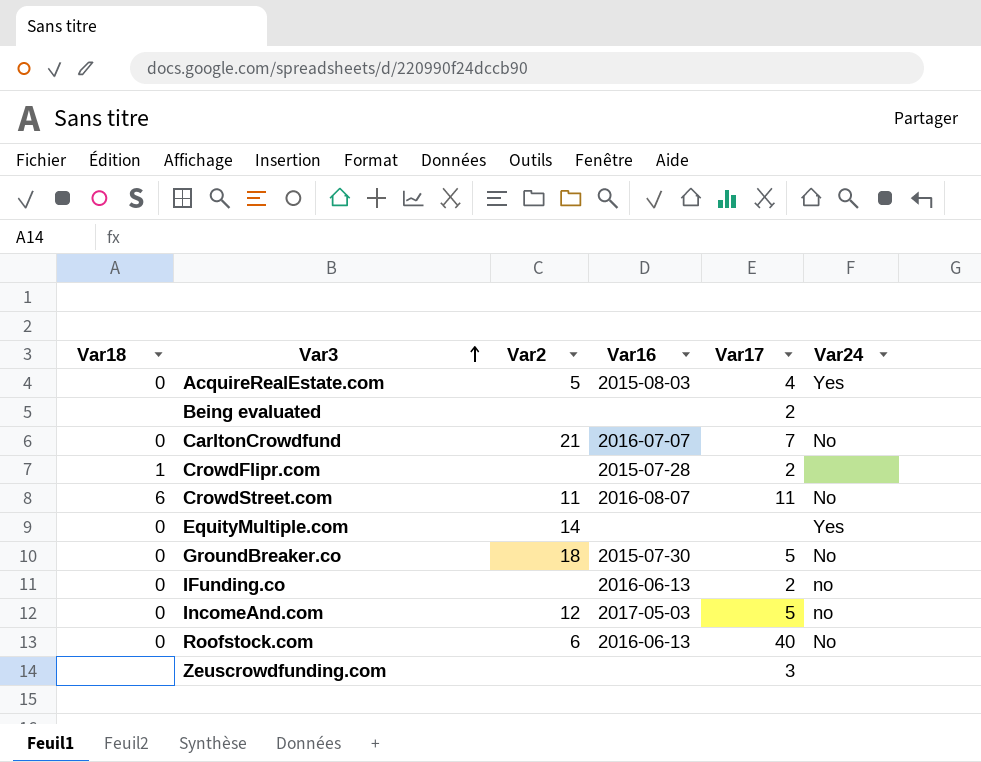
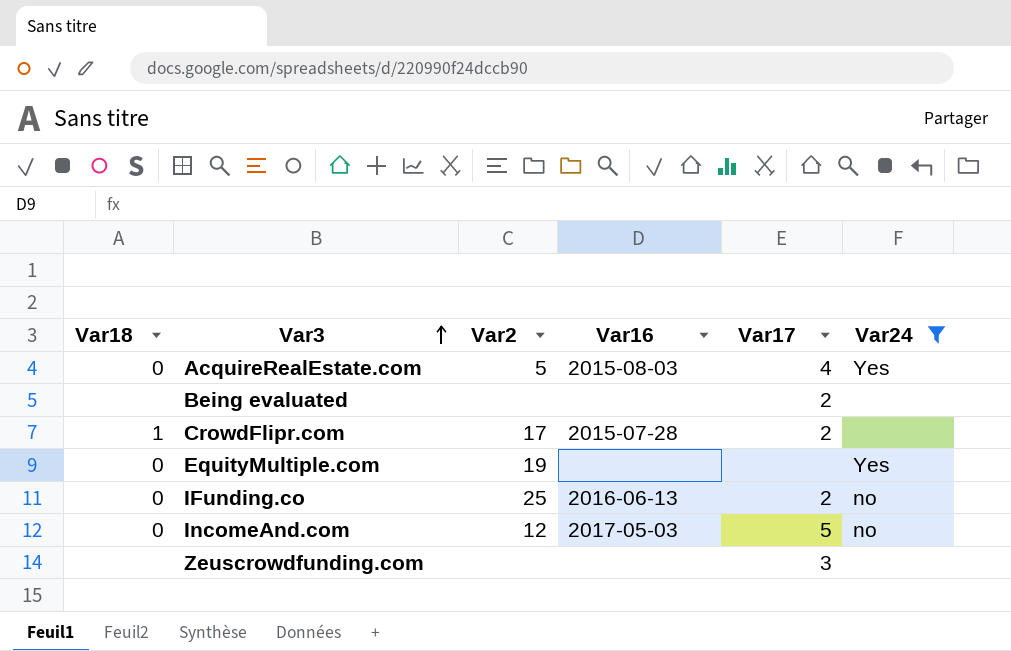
filter: none -> Var24 != No
CrowdFlipr.com | Var2: none -> 17
EquityMultiple.com | Var2: 14 -> 19
IFunding.co | Var2: none -> 25

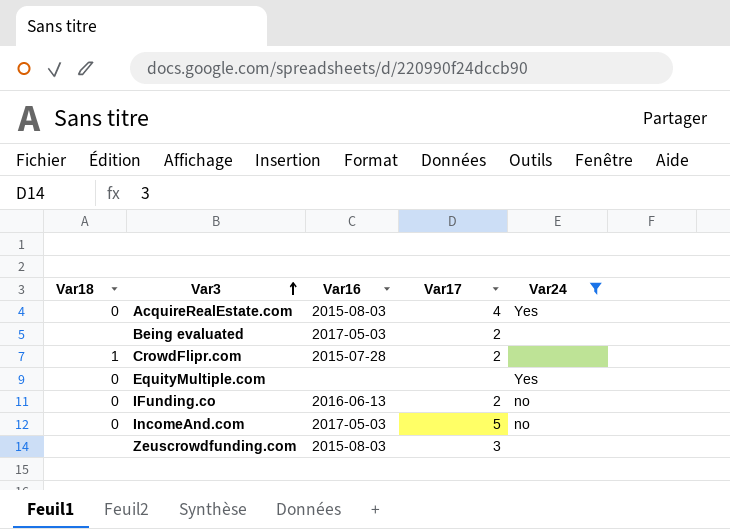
column Var2 | position: 3 -> none
Being evaluated | Var16: none -> 2017-05-03
Zeuscrowdfunding.com | Var16: none -> 2015-08-03

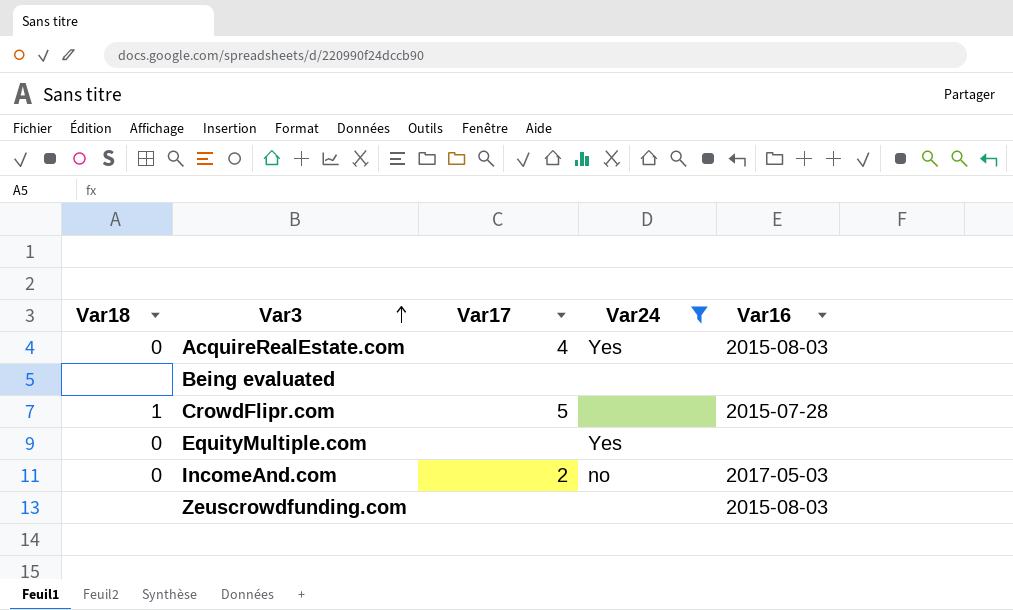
column Var16 | position: 3 -> 5
row IFunding.co: 0 | 2016-06-13 | 2 | no -> none
Being evaluated | Var17: 2 -> none
Being evaluated | Var16: 2017-05-03 -> none
CrowdFlipr.com | Var17: 2 -> 5
IncomeAnd.com | Var17: 5 -> 2
Zeuscrowdfunding.com | Var17: 3 -> none

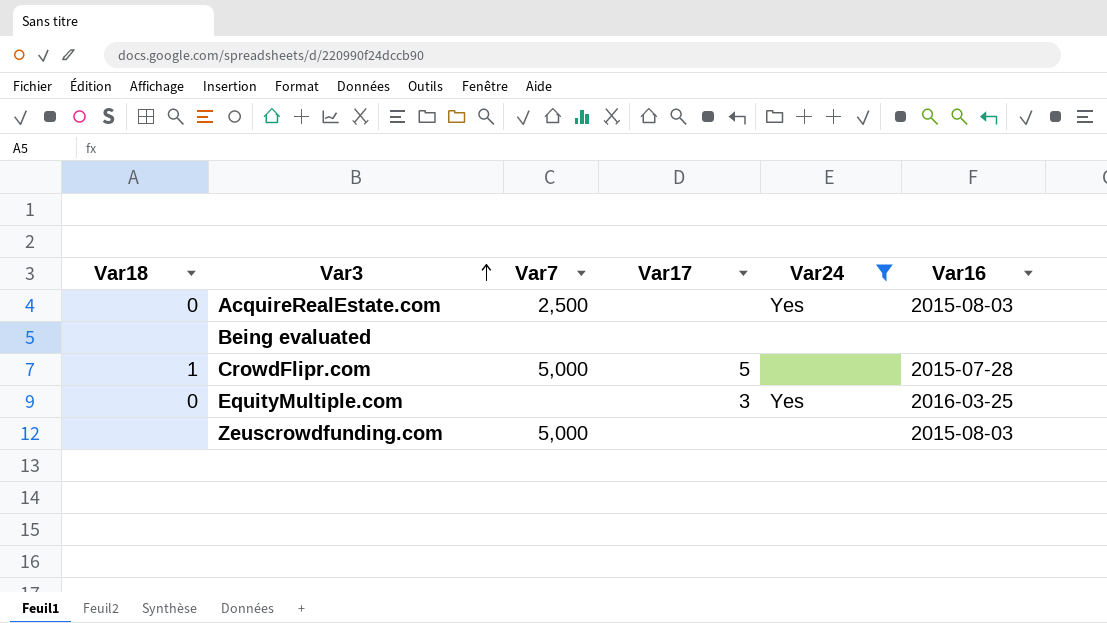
column Var7 | position: none -> 3
row IncomeAnd.com: 0 | 2 | no | 2017-05-03 -> none
AcquireRealEstate.com | Var17: 4 -> none
EquityMultiple.com | Var17: none -> 3
EquityMultiple.com | Var16: none -> 2016-03-25

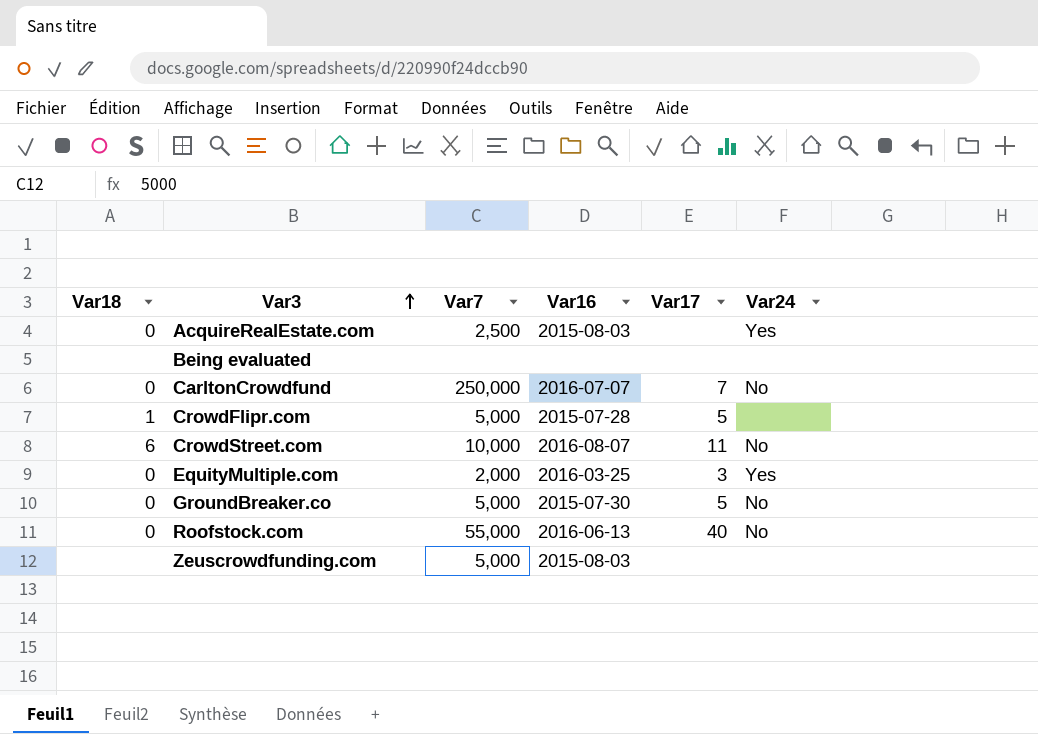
filter: Var24 != No -> none
column Var16 | position: 6 -> 4
EquityMultiple.com | Var7: none -> 2,000

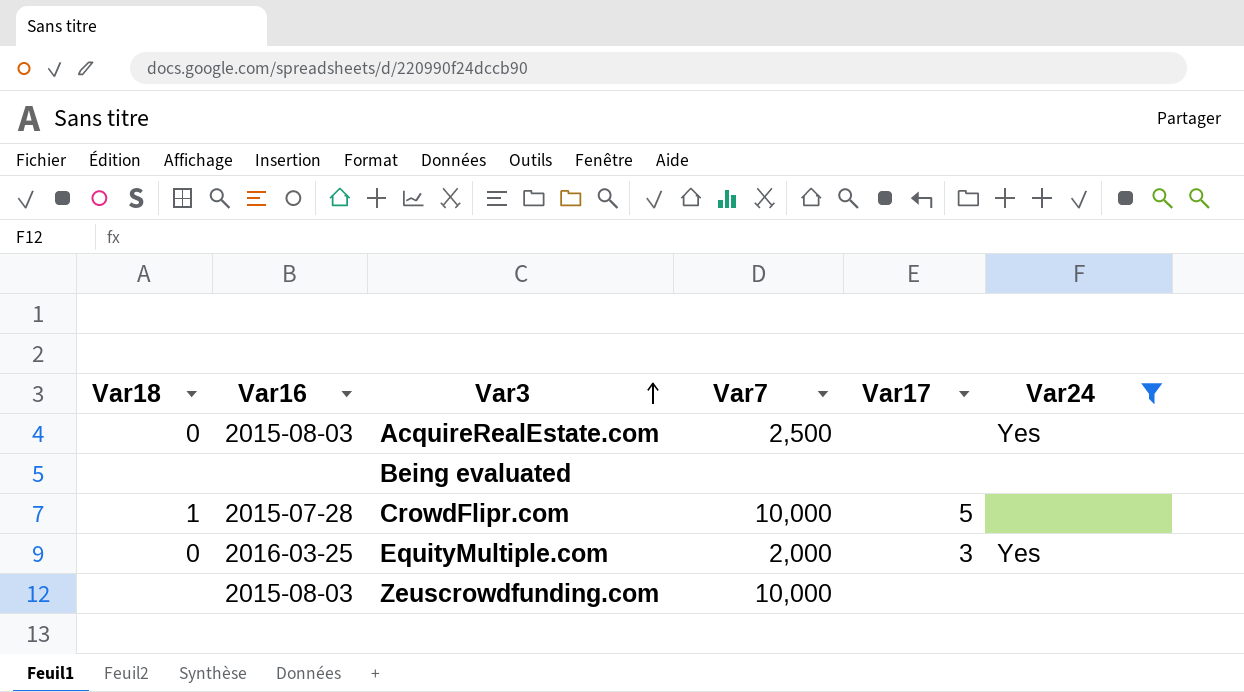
filter: none -> Var24 != No
column Var16 | position: 4 -> 2
CrowdFlipr.com | Var7: 5,000 -> 10,000
Zeuscrowdfunding.com | Var7: 5,000 -> 10,000

